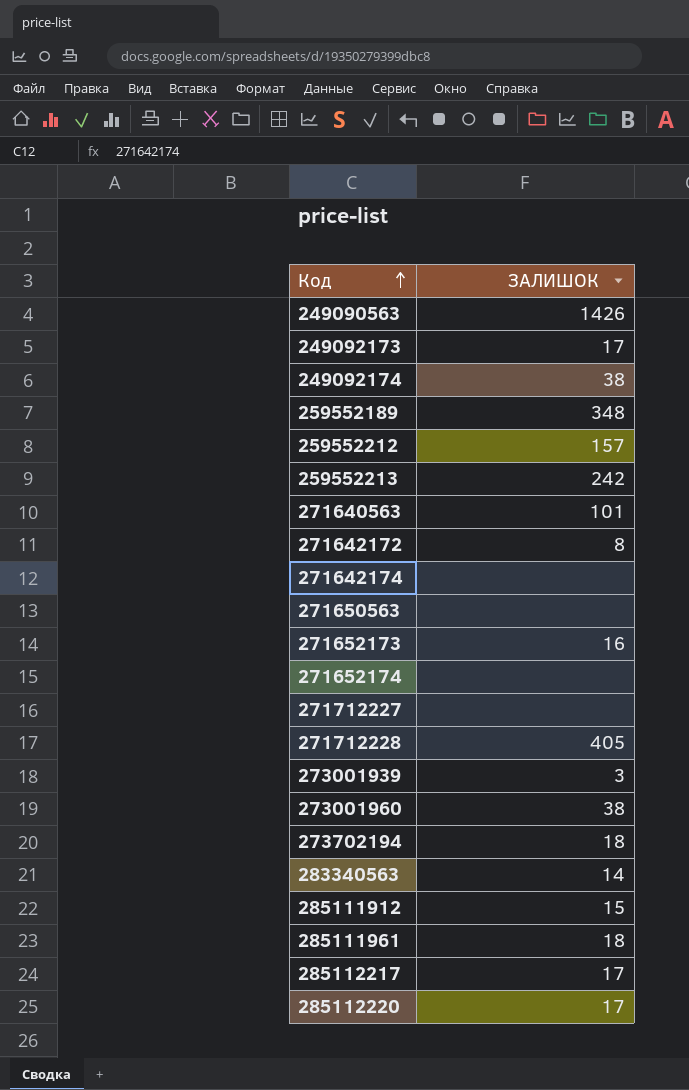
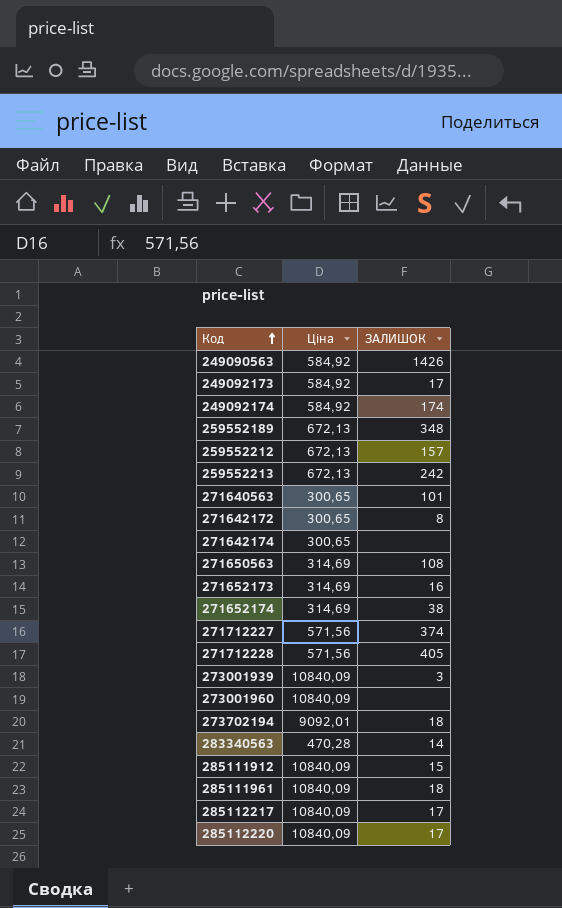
column Ціна | position: none -> 2
249092174 | ЗАЛИШОК: 38 -> 174
271650563 | ЗАЛИШОК: none -> 108
271652174 | ЗАЛИШОК: none -> 38
271712227 | ЗАЛИШОК: none -> 374
273001960 | ЗАЛИШОК: 38 -> none

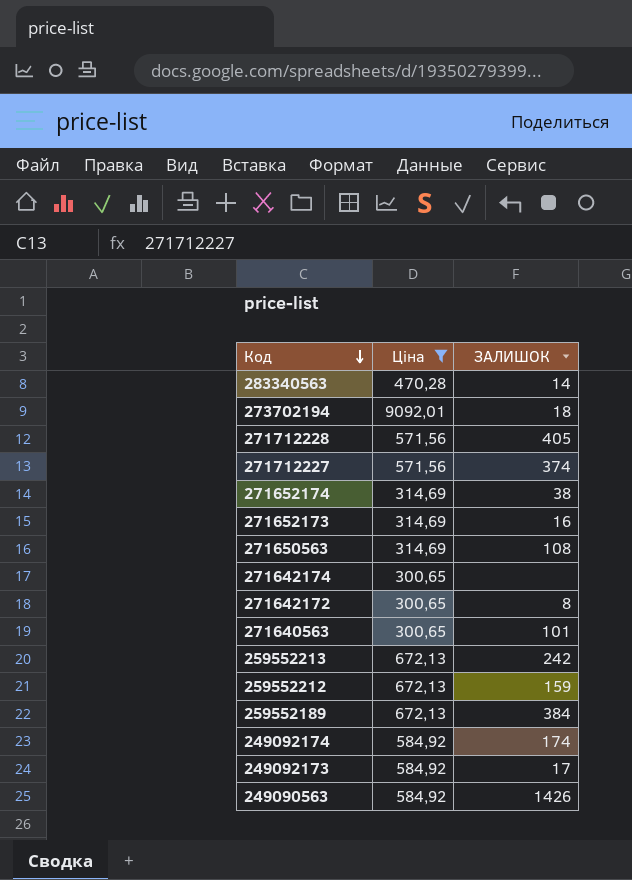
filter: none -> Ціна != 10840,09
row order: Код ascending -> Код descending
259552212 | ЗАЛИШОК: 157 -> 159
259552189 | ЗАЛИШОК: 348 -> 384

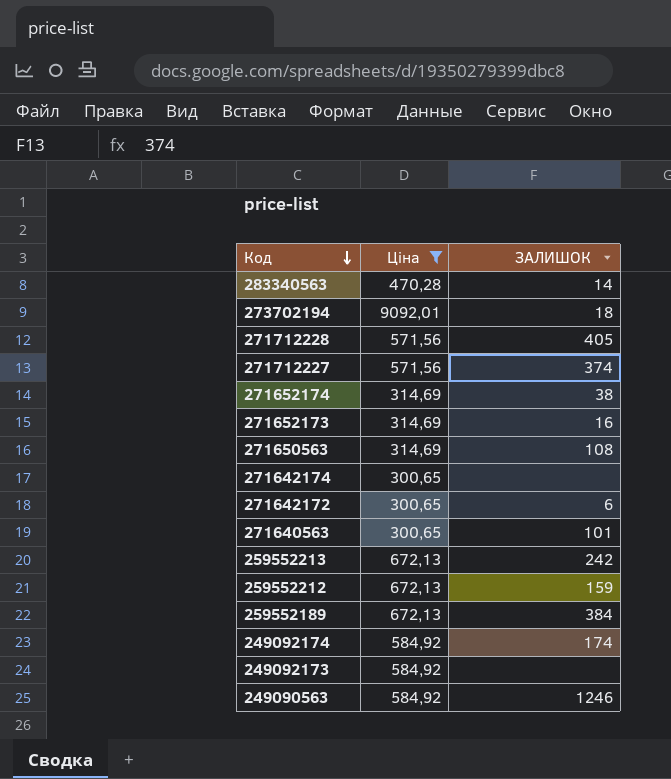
271642172 | ЗАЛИШОК: 8 -> 6
249092173 | ЗАЛИШОК: 17 -> none
249090563 | ЗАЛИШОК: 1426 -> 1246

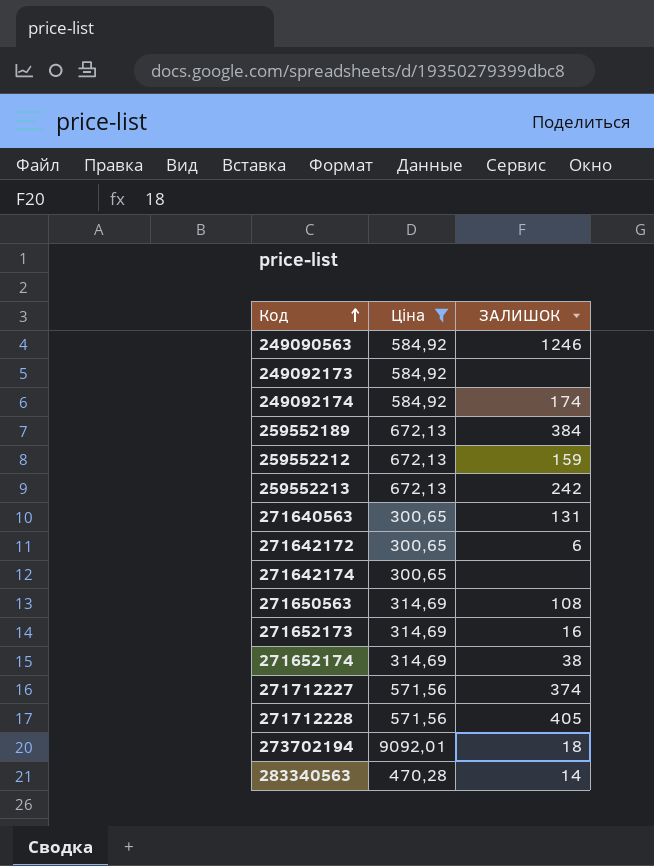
row order: Код descending -> Код ascending
271640563 | ЗАЛИШОК: 101 -> 131

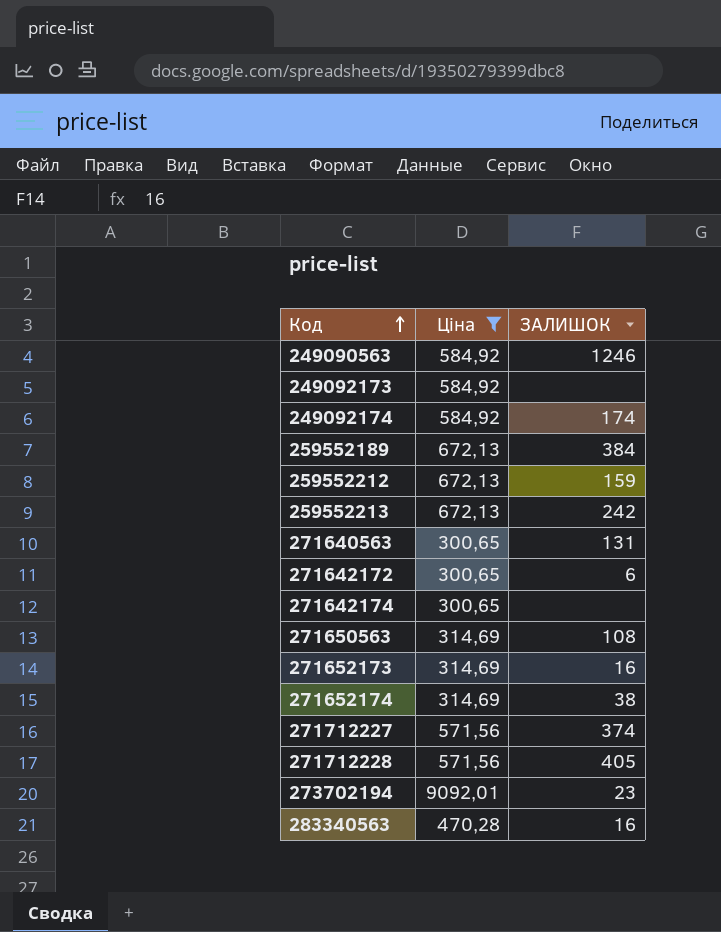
273702194 | ЗАЛИШОК: 18 -> 23
283340563 | ЗАЛИШОК: 14 -> 16

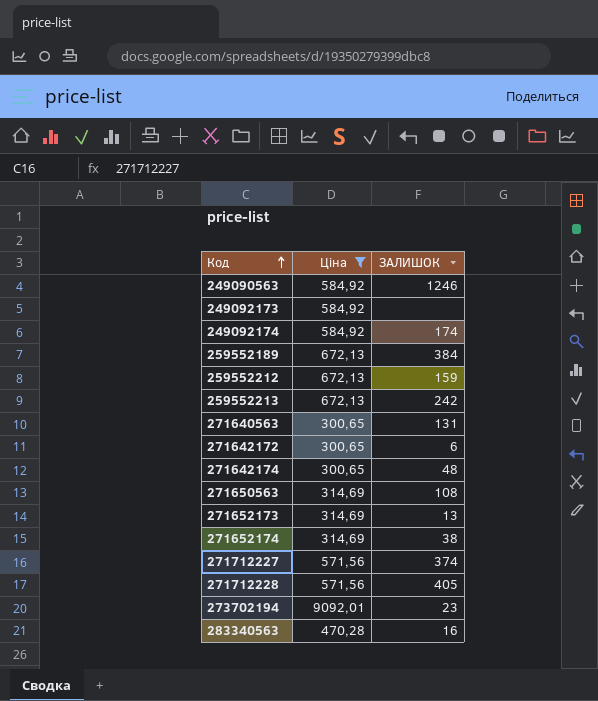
271642174 | ЗАЛИШОК: none -> 48
271652173 | ЗАЛИШОК: 16 -> 13

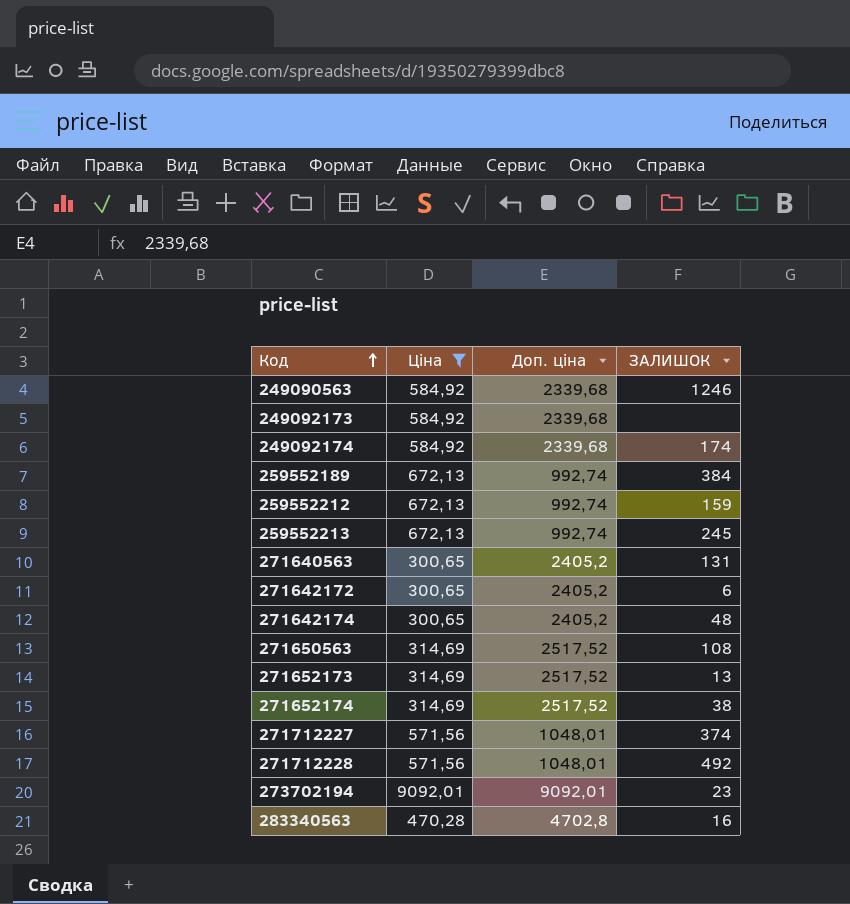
column Доп. ціна | position: none -> 3
259552213 | ЗАЛИШОК: 242 -> 245
271712228 | ЗАЛИШОК: 405 -> 492

